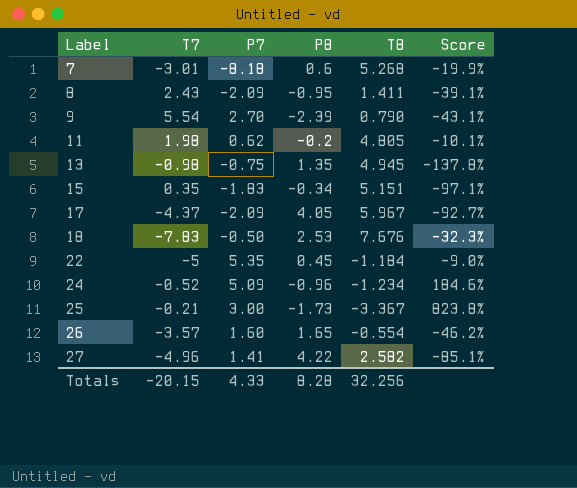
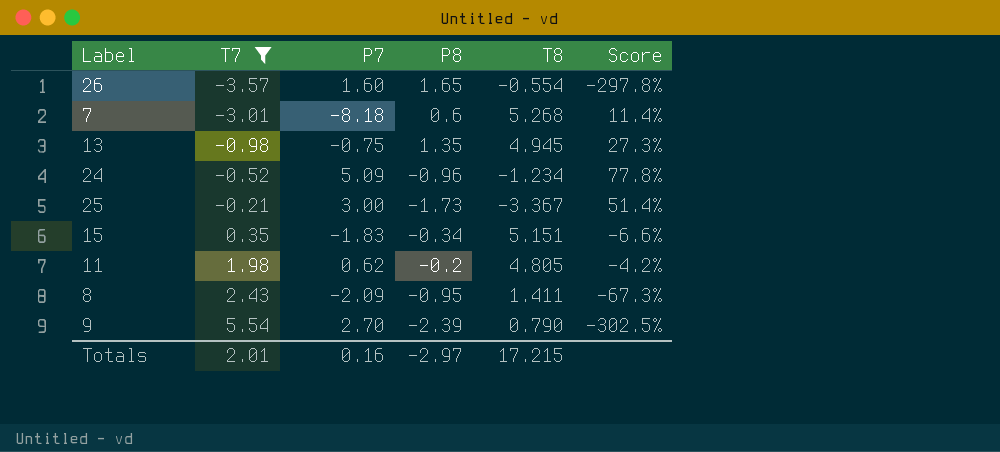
filter: none -> T7 >= -3.57
row order: Label ascending -> T7 ascending
column Score | formula: [P8] / [T7] -> [P8] / [T8]
Totals | T7: -20.15 -> 2.01
Totals | P7: 4.33 -> 0.16
Totals | P8: 8.28 -> -2.97
Totals | T8: 32.256 -> 17.215

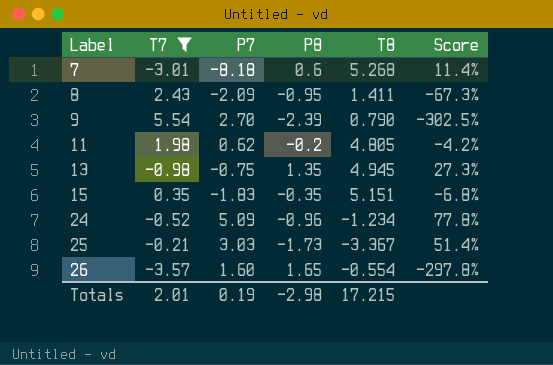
row order: T7 ascending -> Label ascending
15 | P8: -0.34 -> -0.35
15 | Score: -6.6% -> -6.8%
25 | P7: 3.00 -> 3.03
Totals | P7: 0.16 -> 0.19
Totals | P8: -2.97 -> -2.98

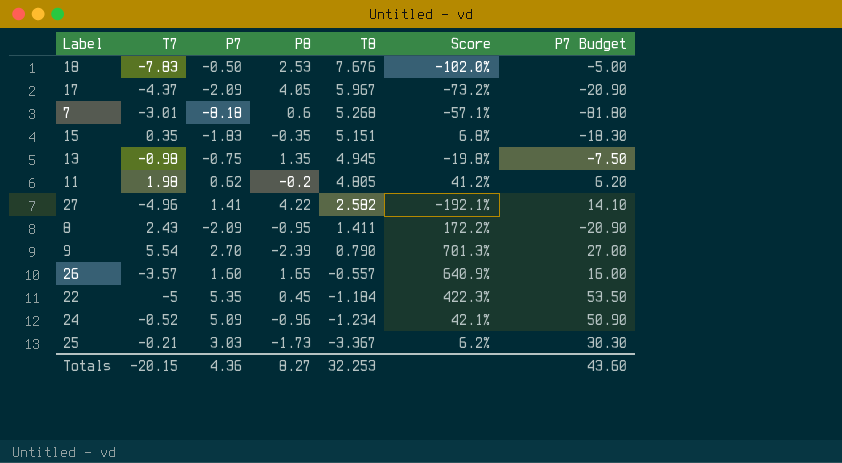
filter: T7 >= -3.57 -> none
row order: Label ascending -> T8 descending
column Score | formula: [P8] / [T8] -> [T7] / [T8]
column P7 Budget | formula: none -> [P7] * 10
26 | T8: -0.554 -> -0.557
Totals | T7: 2.01 -> -20.15
Totals | P7: 0.19 -> 4.36
Totals | P8: -2.98 -> 8.27
Totals | T8: 17.215 -> 32.253

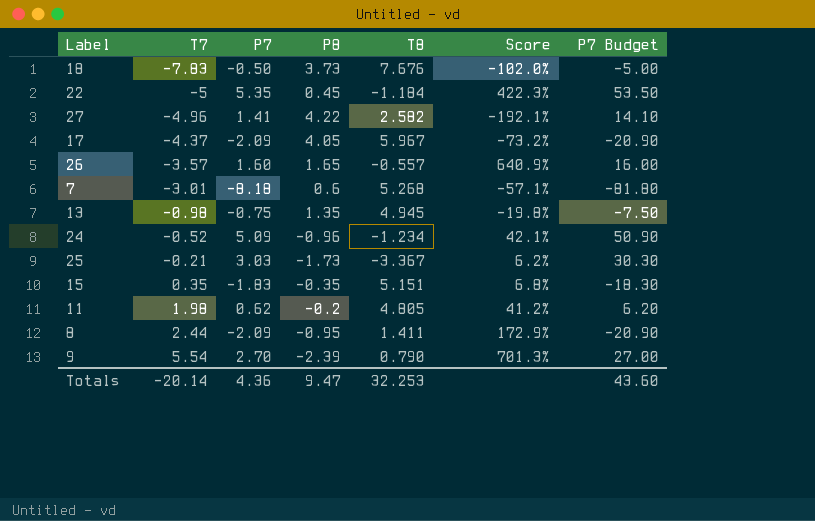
row order: T8 descending -> T7 ascending
18 | P8: 2.53 -> 3.73
8 | T7: 2.43 -> 2.44
8 | Score: 172.2% -> 172.9%
Totals | T7: -20.15 -> -20.14
Totals | P8: 8.27 -> 9.47

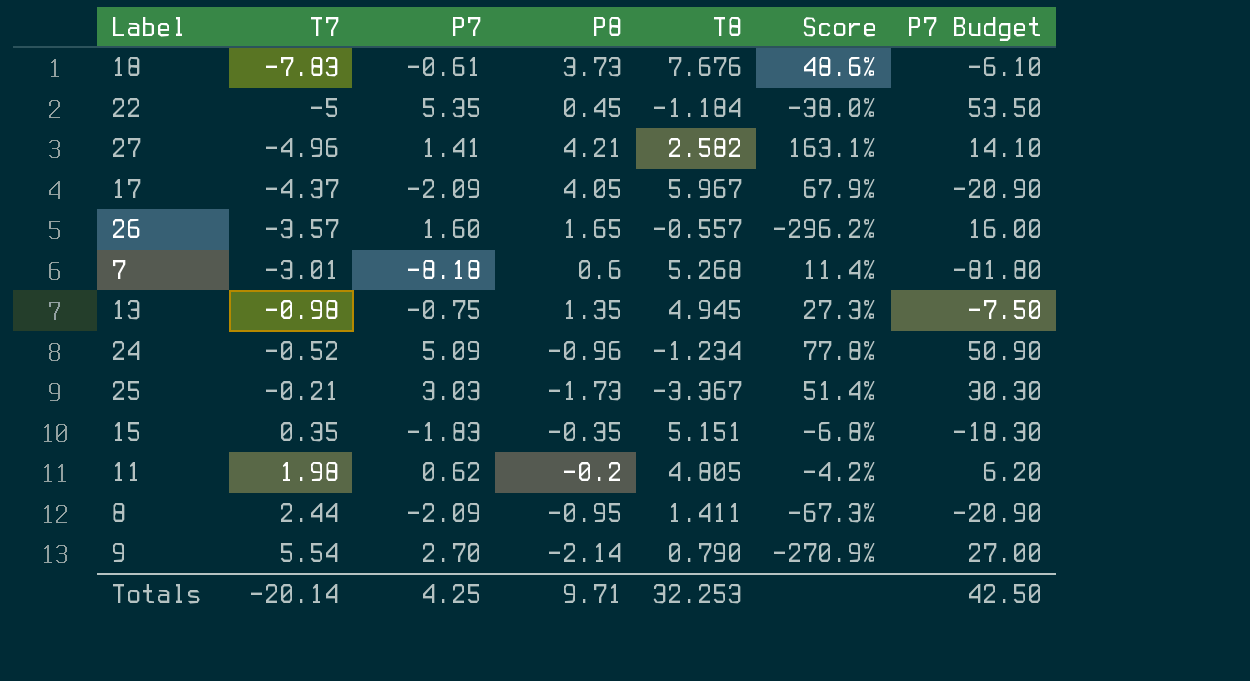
column Score | formula: [T7] / [T8] -> [P8] / [T8]
18 | P7: -0.50 -> -0.61
18 | P7 Budget: -5.00 -> -6.10
27 | P8: 4.22 -> 4.21
9 | P8: -2.39 -> -2.14
Totals | P7: 4.36 -> 4.25
Totals | P8: 9.47 -> 9.71
Totals | P7 Budget: 43.60 -> 42.50

